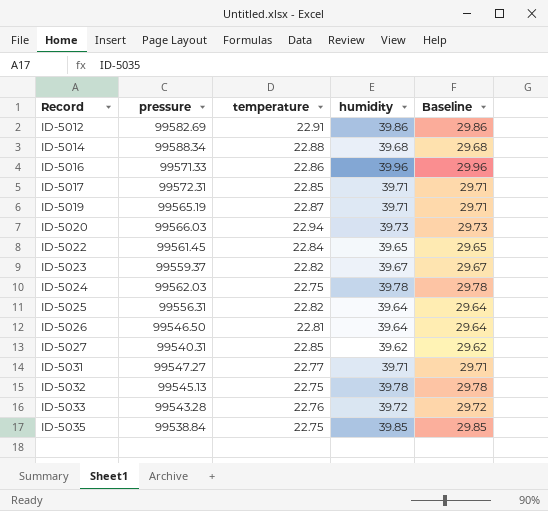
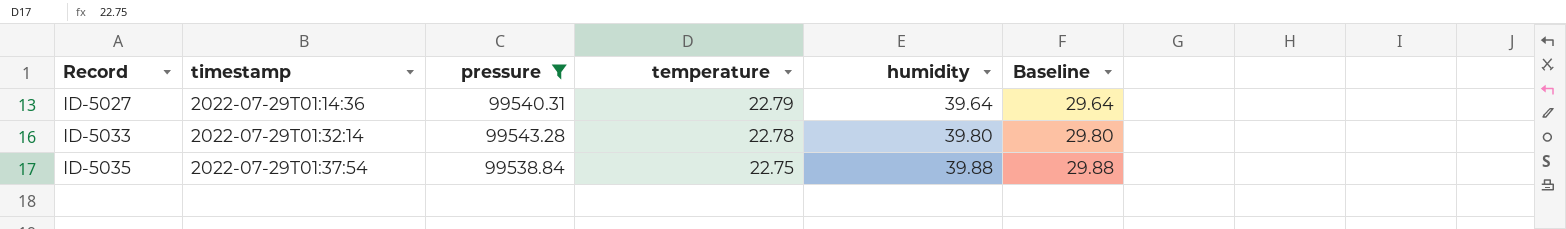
filter: none -> pressure <= 99543.28
column timestamp | position: none -> 2
ID-5027 | temperature: 22.85 -> 22.79
ID-5027 | humidity: 39.62 -> 39.64
ID-5027 | Baseline: 29.62 -> 29.64
ID-5033 | temperature: 22.76 -> 22.78
ID-5033 | humidity: 39.72 -> 39.80
ID-5033 | Baseline: 29.72 -> 29.80
ID-5035 | humidity: 39.85 -> 39.88
ID-5035 | Baseline: 29.85 -> 29.88

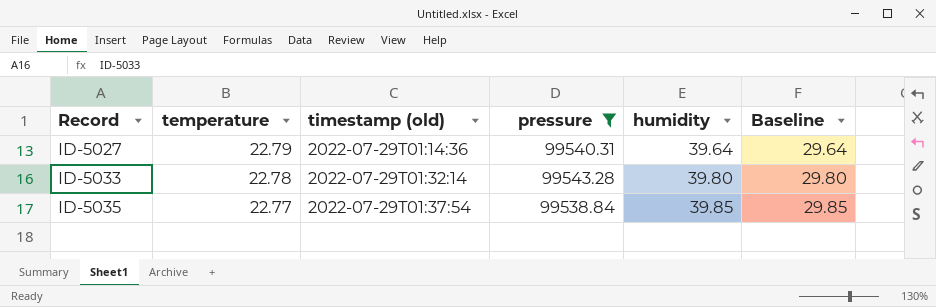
column temperature | position: 4 -> 2
column name: timestamp -> timestamp (old)
ID-5035 | temperature: 22.75 -> 22.77
ID-5035 | humidity: 39.88 -> 39.85
ID-5035 | Baseline: 29.88 -> 29.85

